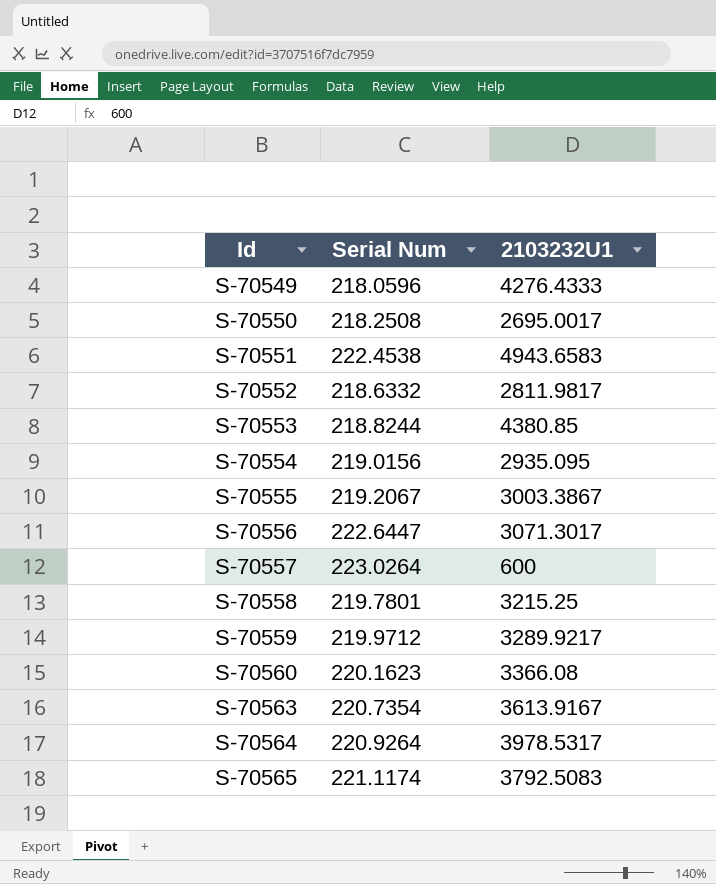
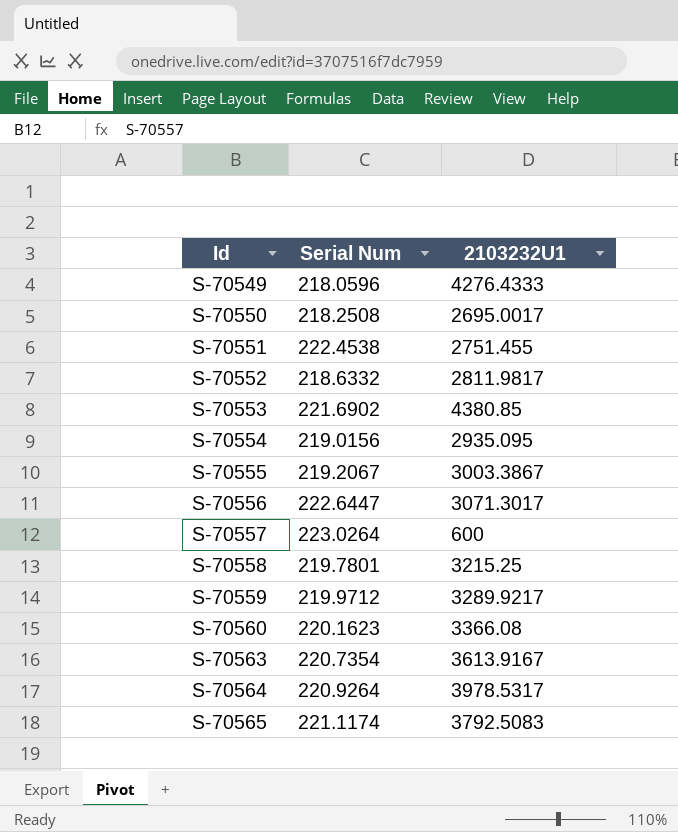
S-70551 | 2103232U1: 4943.6583 -> 2751.455
S-70553 | Serial Num: 218.8244 -> 221.6902

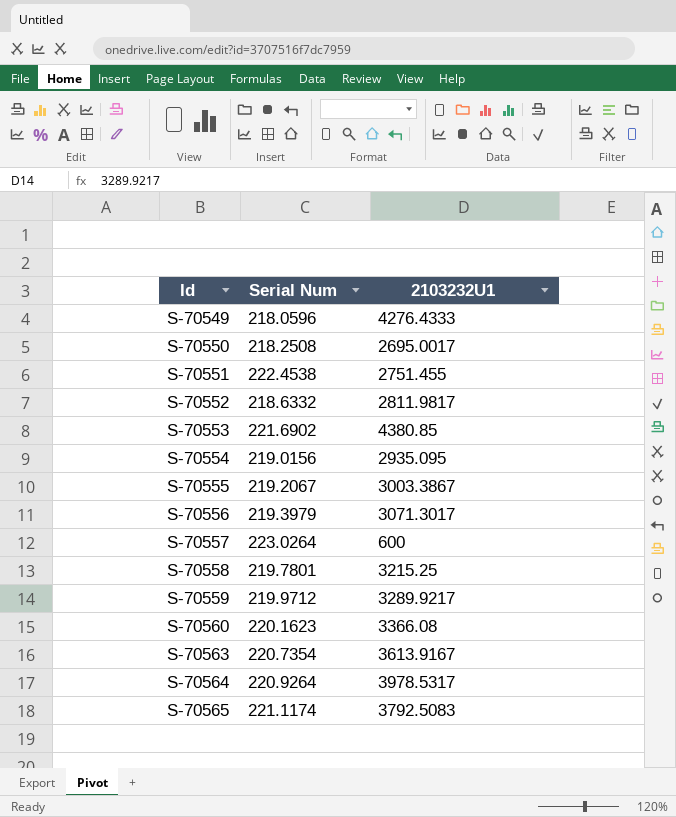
S-70556 | Serial Num: 222.6447 -> 219.3979

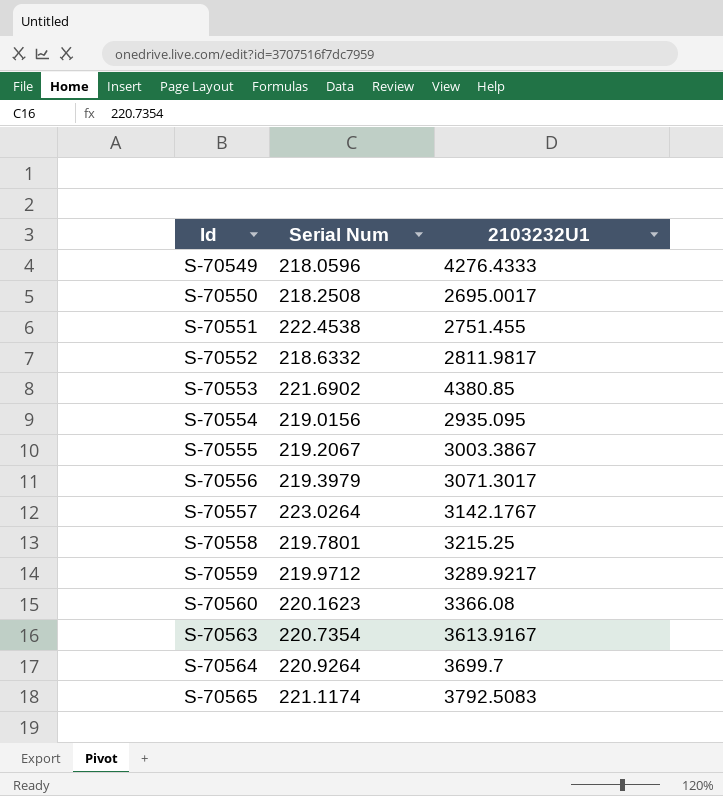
S-70557 | 2103232U1: 600 -> 3142.1767
S-70564 | 2103232U1: 3978.5317 -> 3699.7

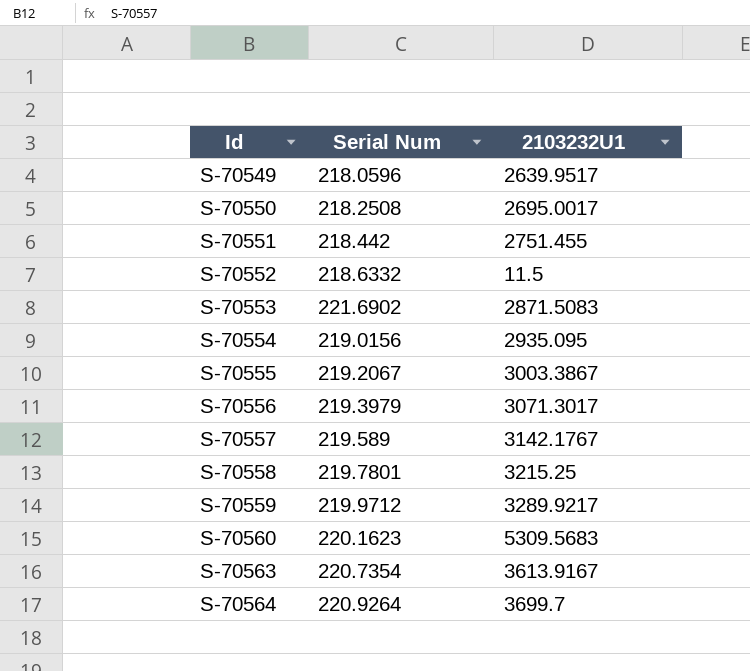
row S-70565: 221.1174 | 3792.5083 -> none
S-70549 | 2103232U1: 4276.4333 -> 2639.9517
S-70551 | Serial Num: 222.4538 -> 218.442
S-70552 | 2103232U1: 2811.9817 -> 11.5
S-70553 | 2103232U1: 4380.85 -> 2871.5083
S-70557 | Serial Num: 223.0264 -> 219.589
S-70560 | 2103232U1: 3366.08 -> 5309.5683

